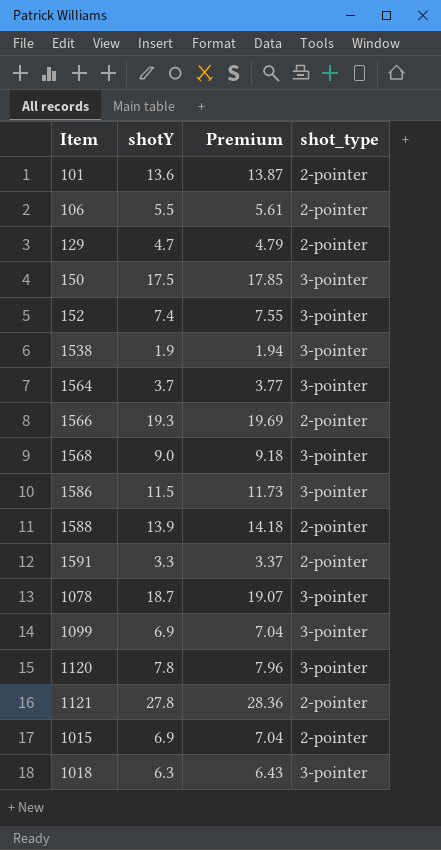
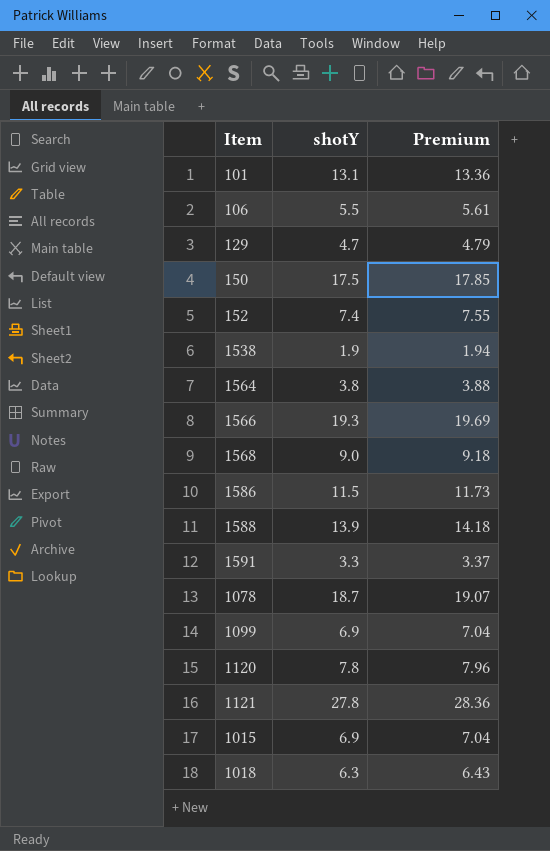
column shot_type | position: 4 -> none
101 | shotY: 13.6 -> 13.1
101 | Premium: 13.87 -> 13.36
1564 | shotY: 3.7 -> 3.8
1564 | Premium: 3.77 -> 3.88

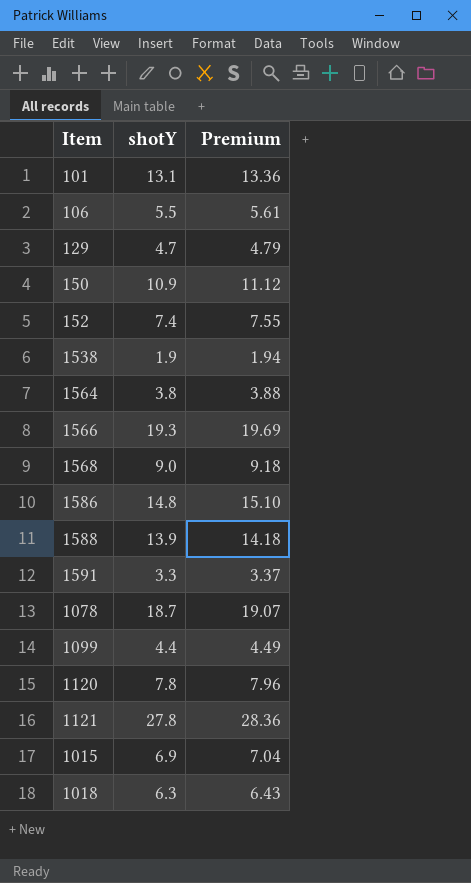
150 | shotY: 17.5 -> 10.9
150 | Premium: 17.85 -> 11.12
1586 | shotY: 11.5 -> 14.8
1586 | Premium: 11.73 -> 15.10
1099 | shotY: 6.9 -> 4.4
1099 | Premium: 7.04 -> 4.49

